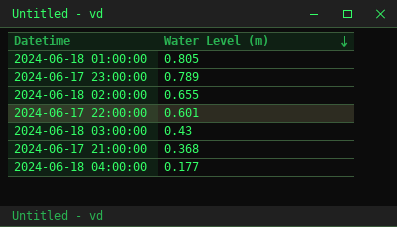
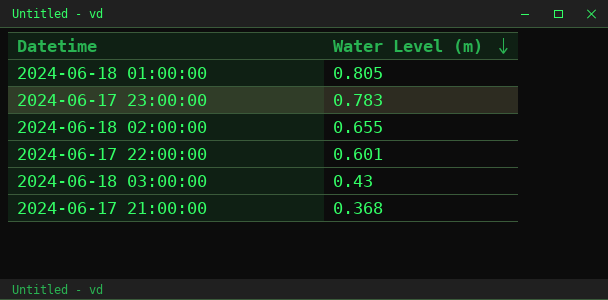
row 2024-06-18 04:00:00: 0.177 -> none
2024-06-17 23:00:00 | Water Level (m): 0.789 -> 0.783

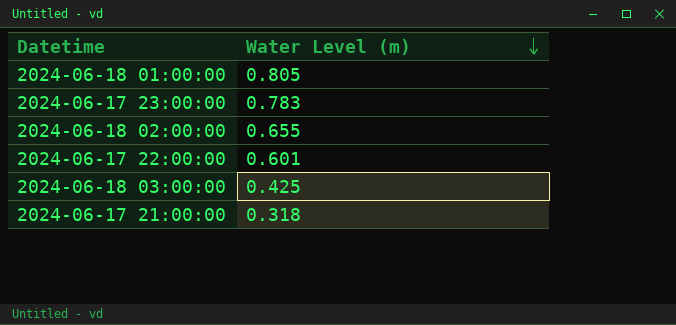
2024-06-18 03:00:00 | Water Level (m): 0.43 -> 0.425
2024-06-17 21:00:00 | Water Level (m): 0.368 -> 0.318

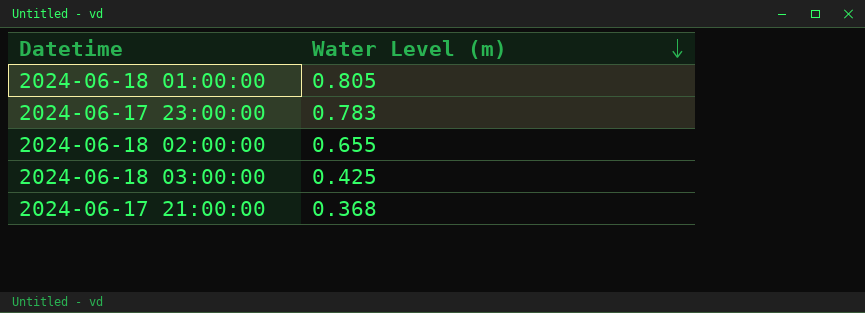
row 2024-06-17 22:00:00: 0.601 -> none
2024-06-17 21:00:00 | Water Level (m): 0.318 -> 0.368

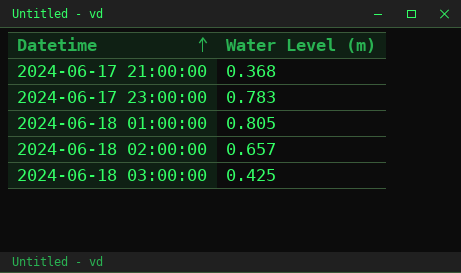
row order: Water Level (m) descending -> Datetime ascending
2024-06-18 02:00:00 | Water Level (m): 0.655 -> 0.657

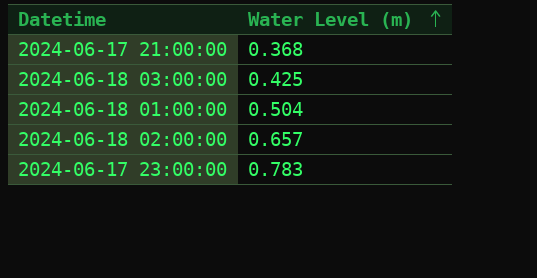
row order: Datetime ascending -> Water Level (m) ascending
2024-06-18 01:00:00 | Water Level (m): 0.805 -> 0.504

